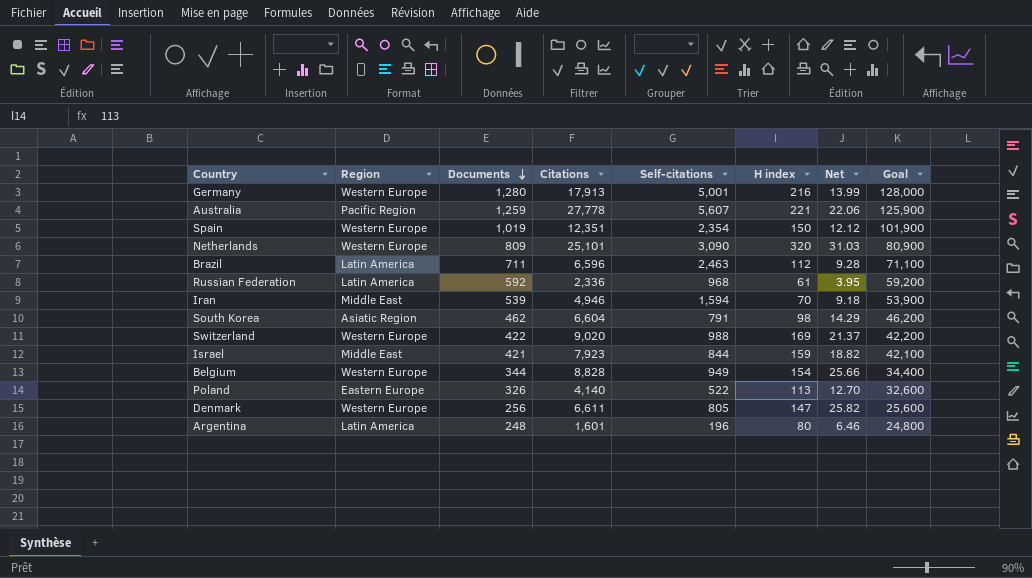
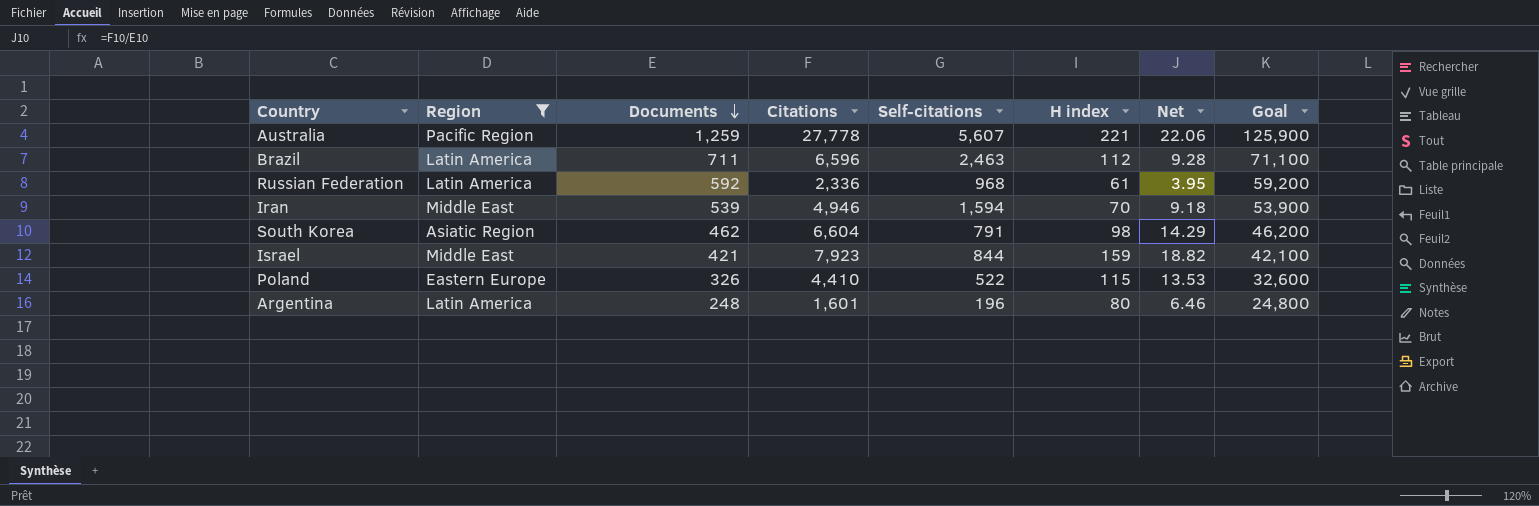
filter: none -> Region != Western Europe
Poland | Citations: 4,140 -> 4,410
Poland | H index: 113 -> 115
Poland | Net: 12.70 -> 13.53

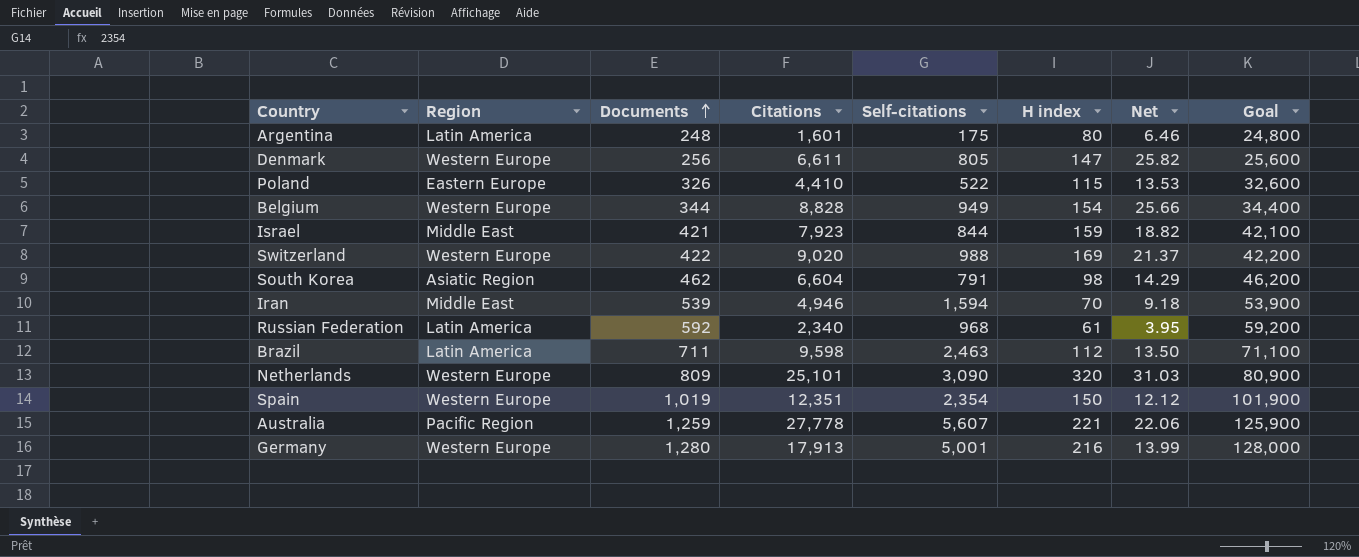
filter: Region != Western Europe -> none
row order: Documents descending -> Documents ascending
Argentina | Self-citations: 196 -> 175
Russian Federation | Citations: 2,336 -> 2,340
Brazil | Citations: 6,596 -> 9,598
Brazil | Net: 9.28 -> 13.50

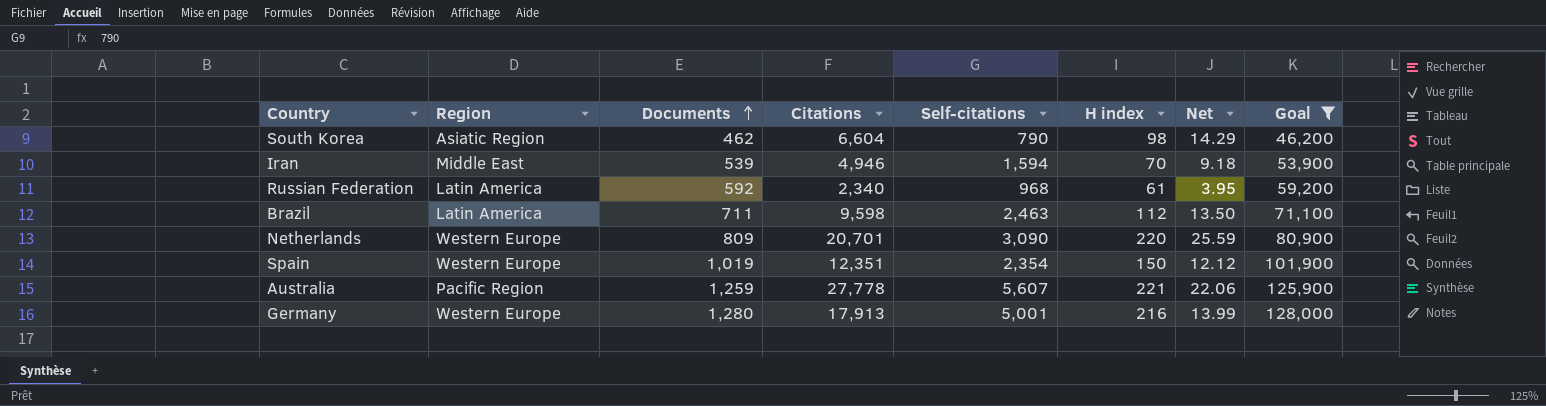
filter: none -> Goal >= 46,200
South Korea | Self-citations: 791 -> 790
Netherlands | Citations: 25,101 -> 20,701
Netherlands | H index: 320 -> 220
Netherlands | Net: 31.03 -> 25.59

